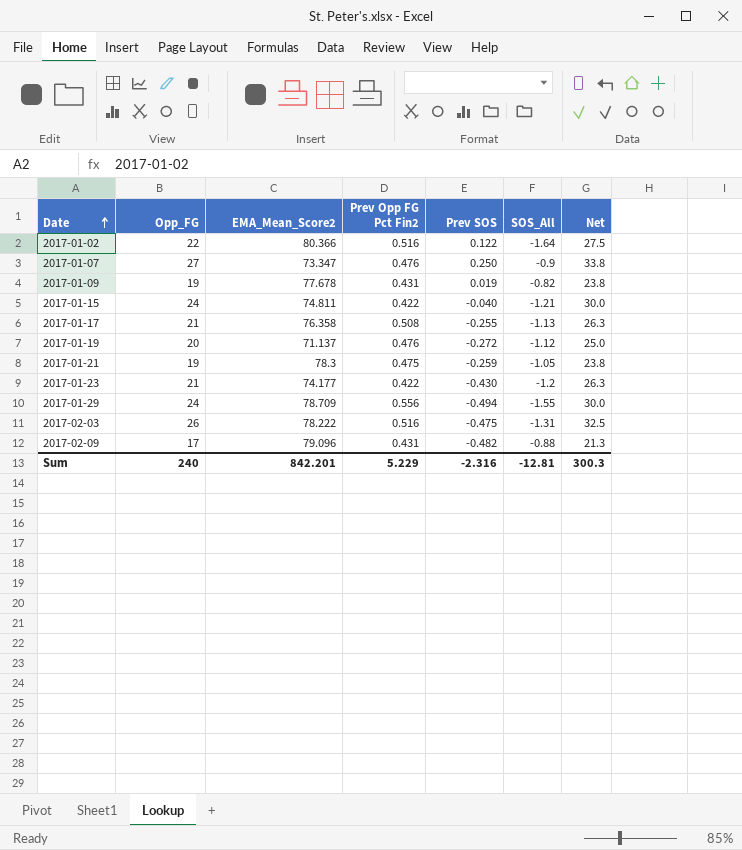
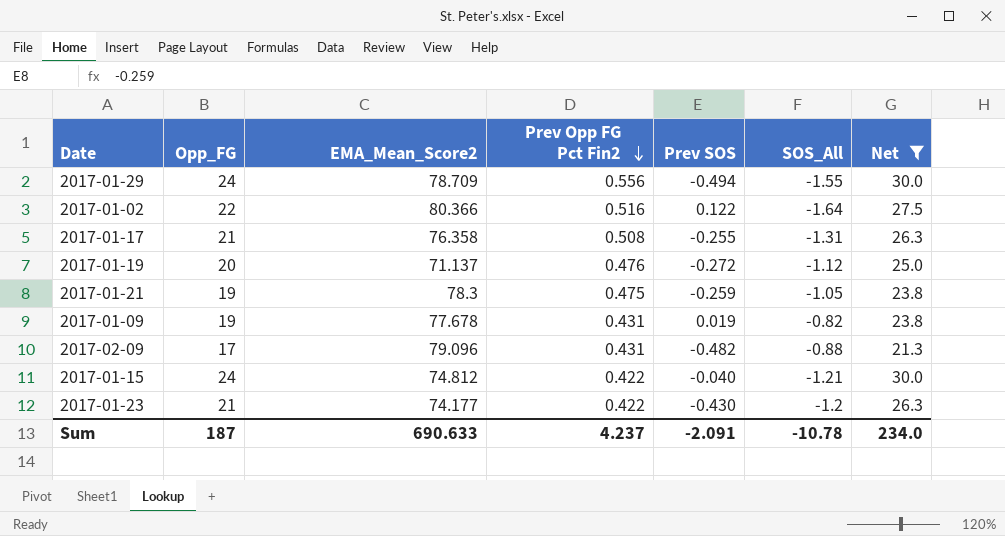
filter: none -> Net <= 30.0
row order: Date ascending -> Prev Opp FG Pct Fin2 descending
2017-01-17 | SOS_All: -1.13 -> -1.31
2017-01-15 | EMA_Mean_Score2: 74.811 -> 74.812
Sum | Opp_FG: 240 -> 187
Sum | EMA_Mean_Score2: 842.201 -> 690.633
Sum | Prev Opp FG Pct Fin2: 5.229 -> 4.237
Sum | Prev SOS: -2.316 -> -2.091
Sum | SOS_All: -12.81 -> -10.78
Sum | Net: 300.3 -> 234.0

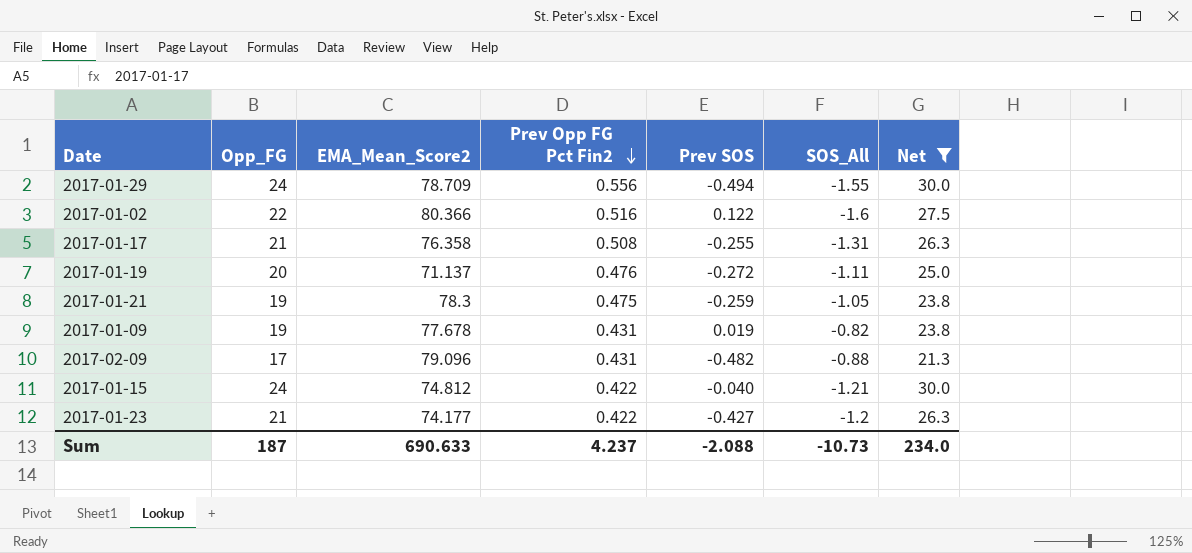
2017-01-02 | SOS_All: -1.64 -> -1.6
2017-01-19 | SOS_All: -1.12 -> -1.11
2017-01-23 | Prev SOS: -0.430 -> -0.427
Sum | Prev SOS: -2.091 -> -2.088
Sum | SOS_All: -10.78 -> -10.73

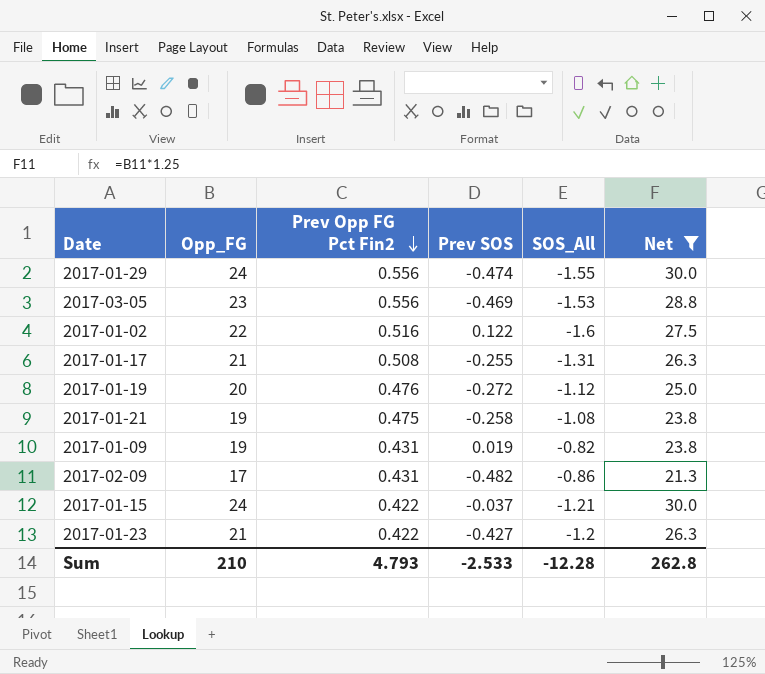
column EMA_Mean_Score2 | position: 3 -> none
2017-01-29 | Prev SOS: -0.494 -> -0.474
row 2017-03-05: none -> 23 | 0.556 | -0.469 | -1.53 | 28.8
2017-01-19 | SOS_All: -1.11 -> -1.12
2017-01-21 | Prev SOS: -0.259 -> -0.258
2017-01-21 | SOS_All: -1.05 -> -1.08
2017-02-09 | SOS_All: -0.88 -> -0.86
2017-01-15 | Prev SOS: -0.040 -> -0.037
Sum | Opp_FG: 187 -> 210
Sum | Prev Opp FG Pct Fin2: 4.237 -> 4.793
Sum | Prev SOS: -2.088 -> -2.533
Sum | SOS_All: -10.73 -> -12.28
Sum | Net: 234.0 -> 262.8

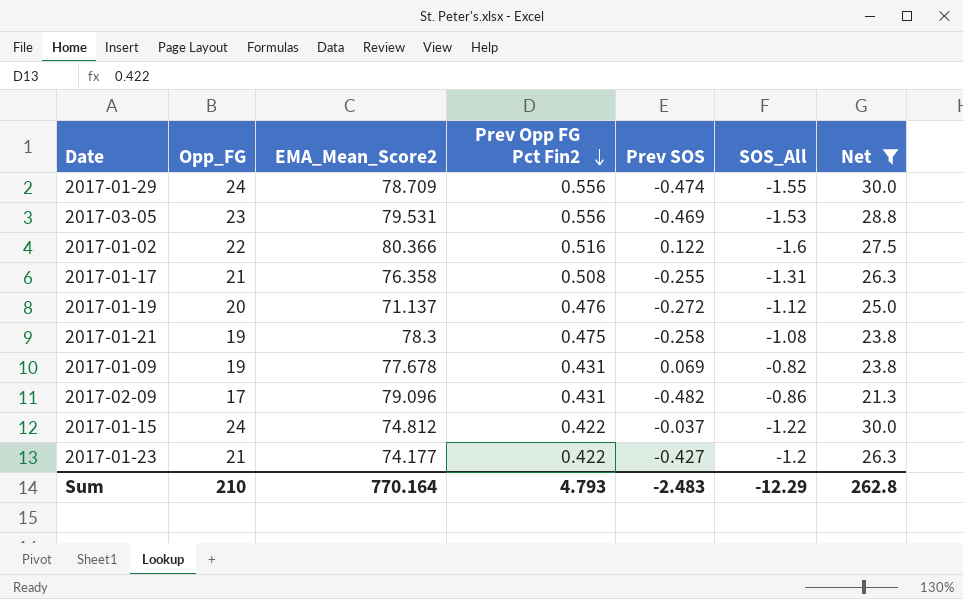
column EMA_Mean_Score2 | position: none -> 3
2017-01-09 | Prev SOS: 0.019 -> 0.069
2017-01-15 | SOS_All: -1.21 -> -1.22
Sum | Prev SOS: -2.533 -> -2.483
Sum | SOS_All: -12.28 -> -12.29

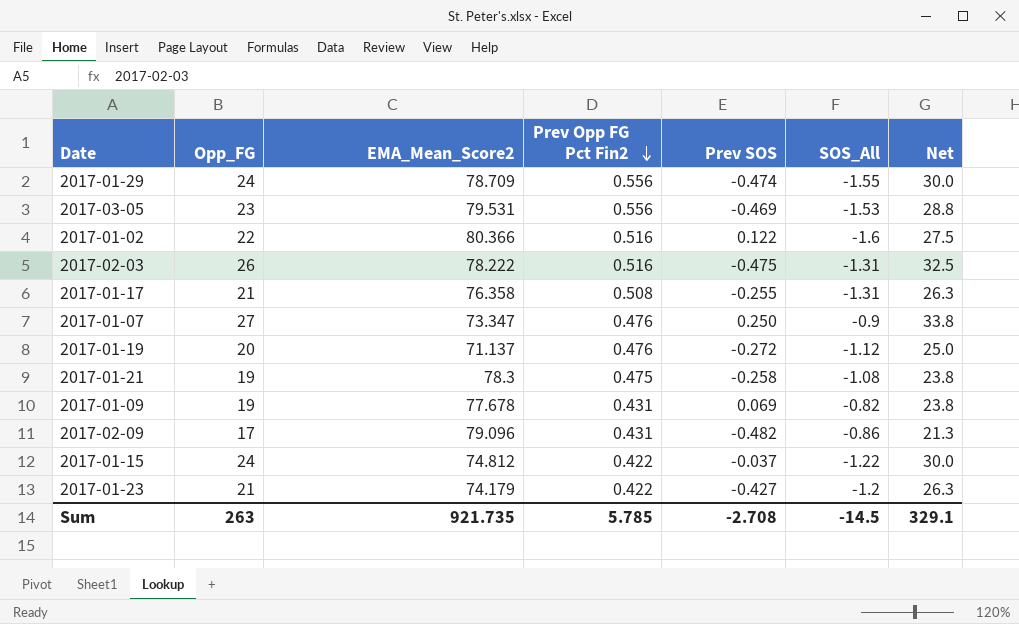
filter: Net <= 30.0 -> none
2017-01-23 | EMA_Mean_Score2: 74.177 -> 74.179
Sum | Opp_FG: 210 -> 263
Sum | EMA_Mean_Score2: 770.164 -> 921.735
Sum | Prev Opp FG Pct Fin2: 4.793 -> 5.785
Sum | Prev SOS: -2.483 -> -2.708
Sum | SOS_All: -12.29 -> -14.5
Sum | Net: 262.8 -> 329.1

